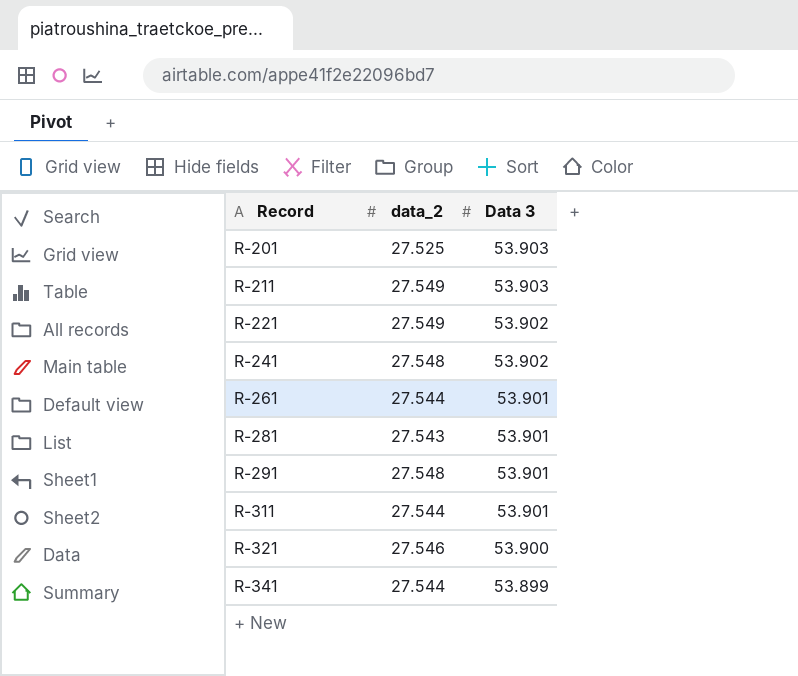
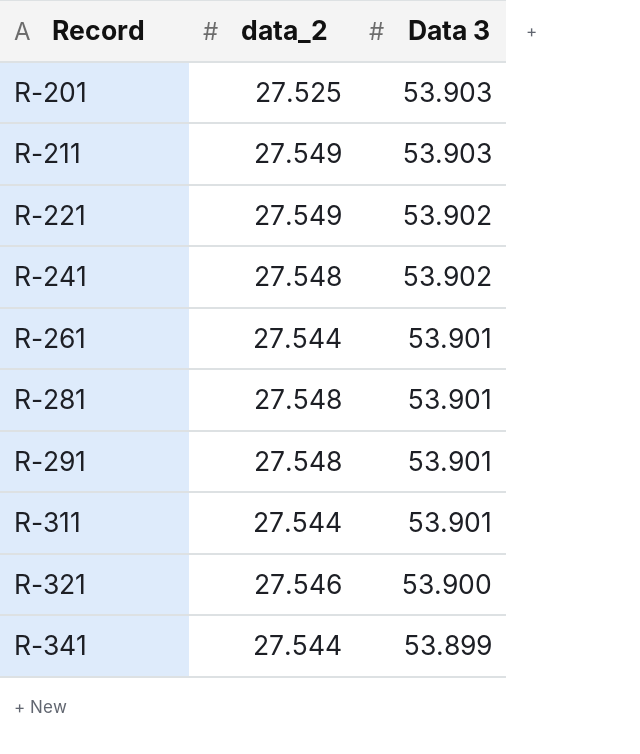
R-281 | data_2: 27.543 -> 27.548

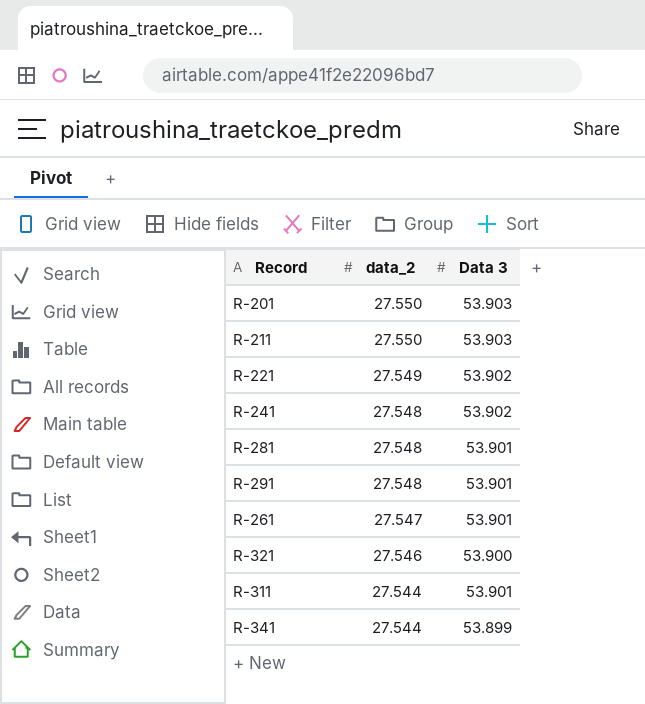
row order: Record ascending -> data_2 descending
R-201 | data_2: 27.525 -> 27.550
R-211 | data_2: 27.549 -> 27.550
R-261 | data_2: 27.544 -> 27.547

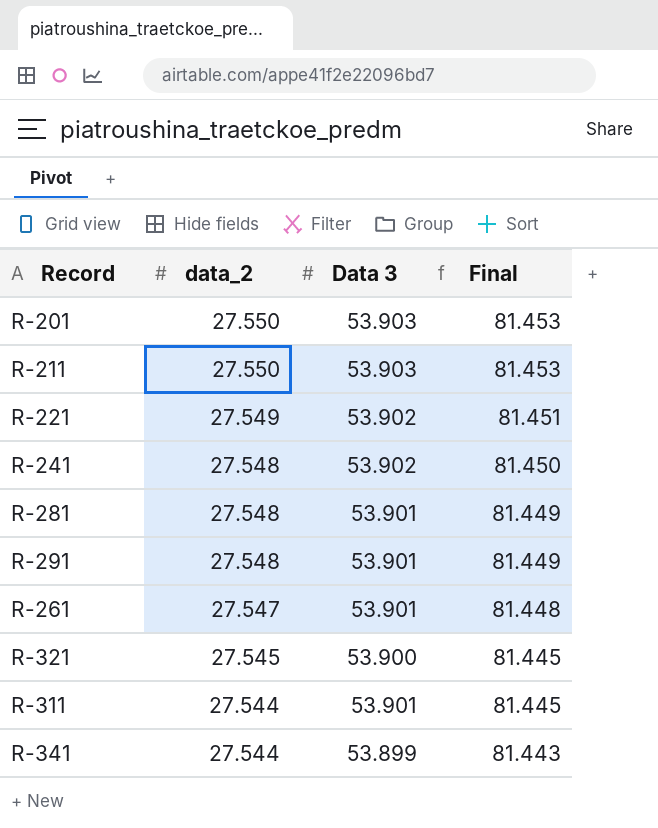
column Final | formula: none -> [data_2] + [Data 3]
R-321 | data_2: 27.546 -> 27.545

